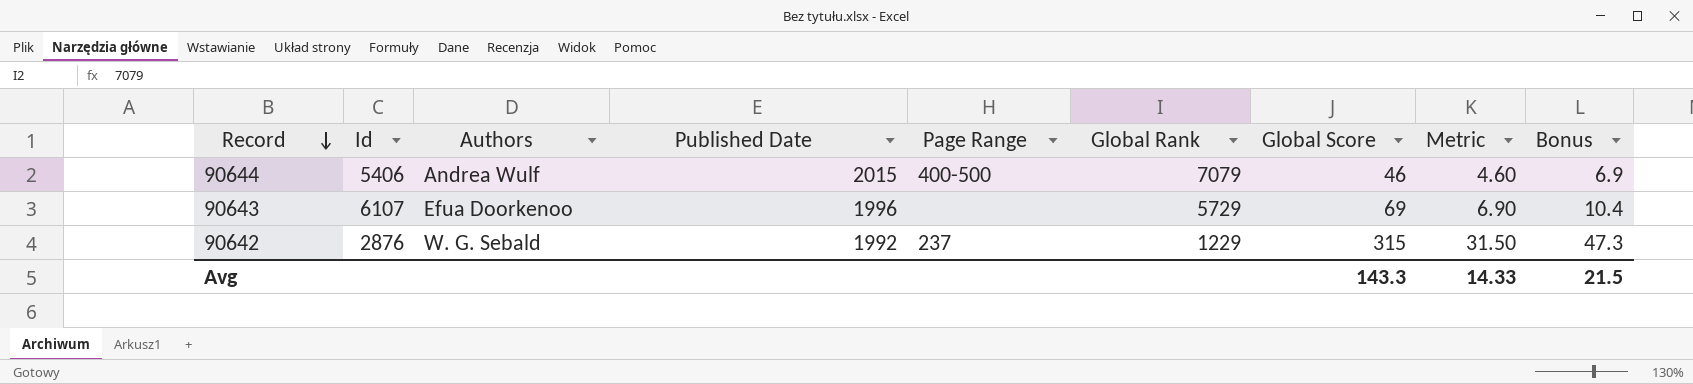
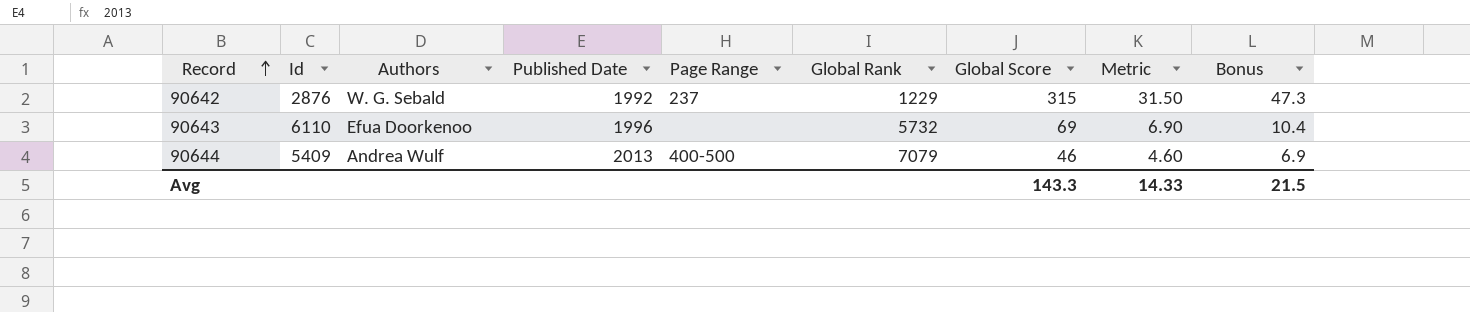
row order: Record descending -> Record ascending
90643 | Id: 6107 -> 6110
90643 | Global Rank: 5729 -> 5732
90644 | Id: 5406 -> 5409
90644 | Published Date: 2015 -> 2013

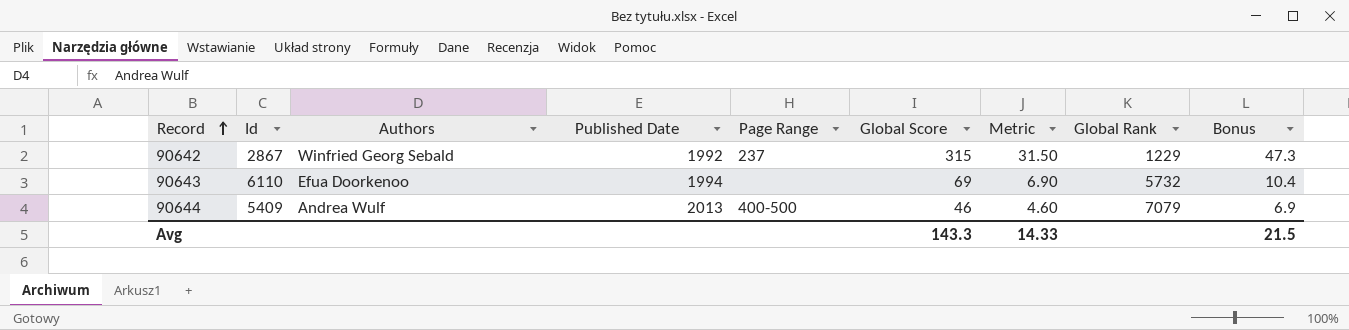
column Global Rank | position: 6 -> 8
90642 | Id: 2876 -> 2867
90642 | Authors: W. G. Sebald -> Winfried Georg Sebald
90643 | Published Date: 1996 -> 1994

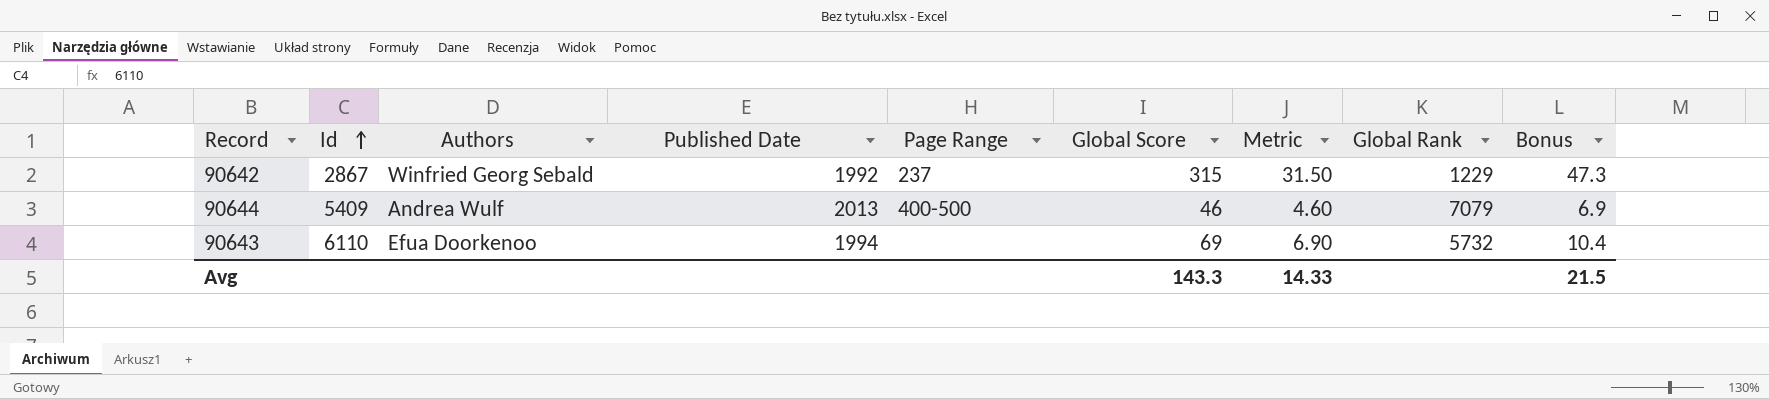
row order: Record ascending -> Id ascending

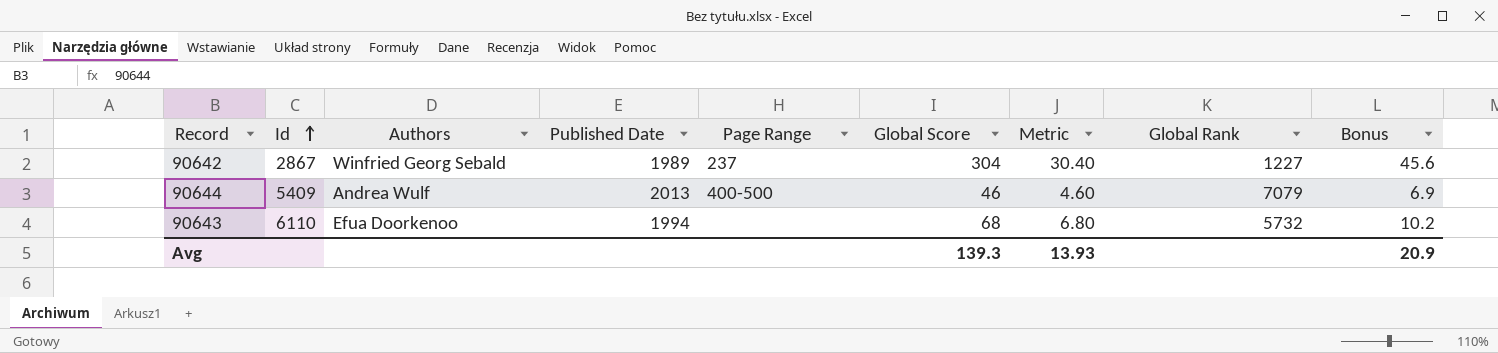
90642 | Published Date: 1992 -> 1989
90642 | Global Score: 315 -> 304
90642 | Metric: 31.50 -> 30.40
90642 | Global Rank: 1229 -> 1227
90642 | Bonus: 47.3 -> 45.6
90643 | Global Score: 69 -> 68
90643 | Metric: 6.90 -> 6.80
90643 | Bonus: 10.4 -> 10.2
Avg | Global Score: 143.3 -> 139.3
Avg | Metric: 14.33 -> 13.93
Avg | Bonus: 21.5 -> 20.9

